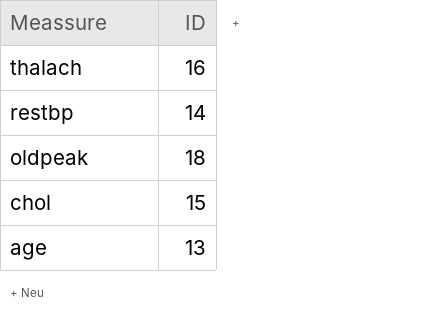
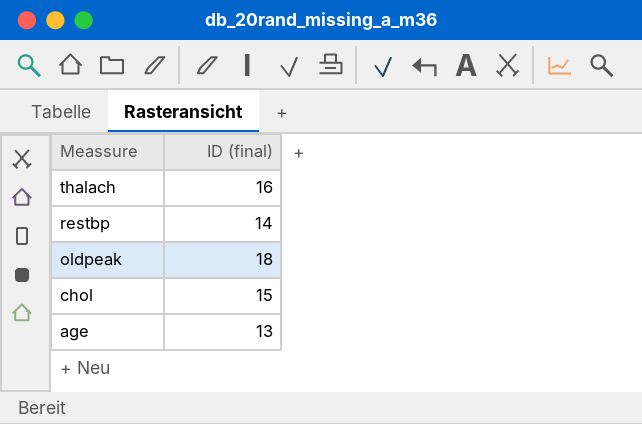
column name: ID -> ID (final)

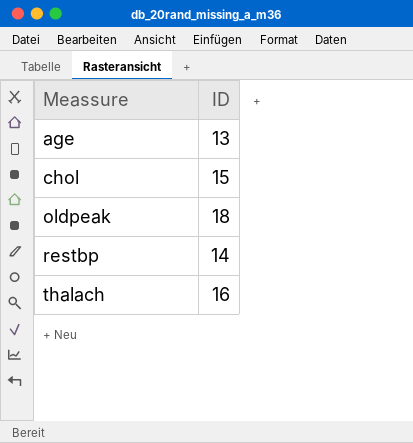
row order: Meassure descending -> Meassure ascending
column name: ID (final) -> ID

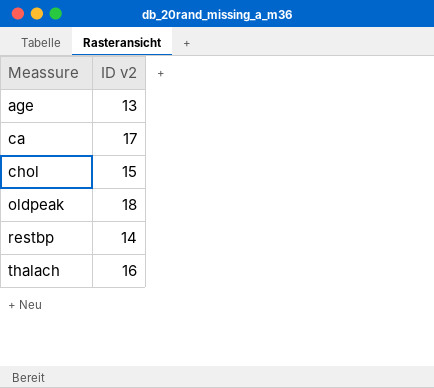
column name: ID -> ID v2
row ca: none -> 17

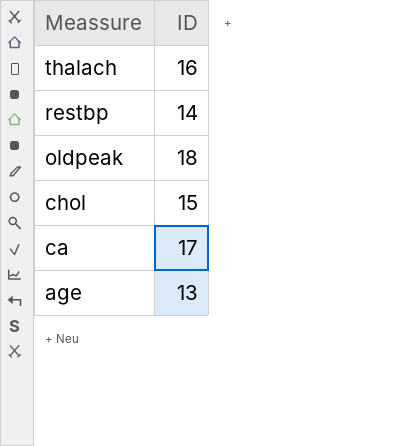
row order: Meassure ascending -> Meassure descending
column name: ID v2 -> ID

